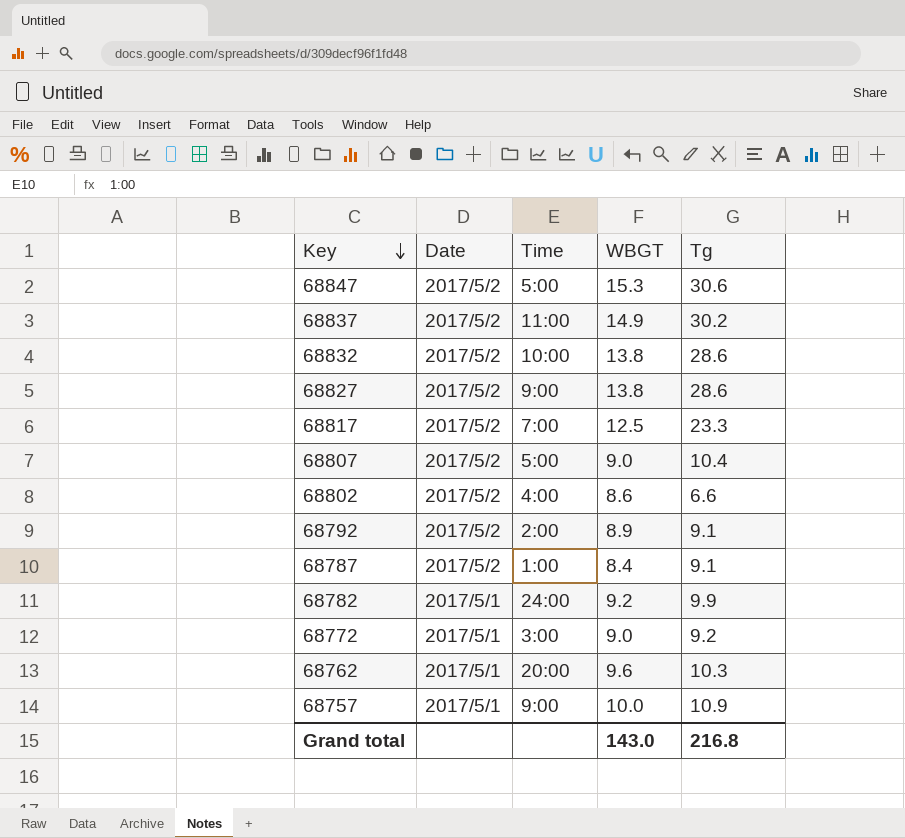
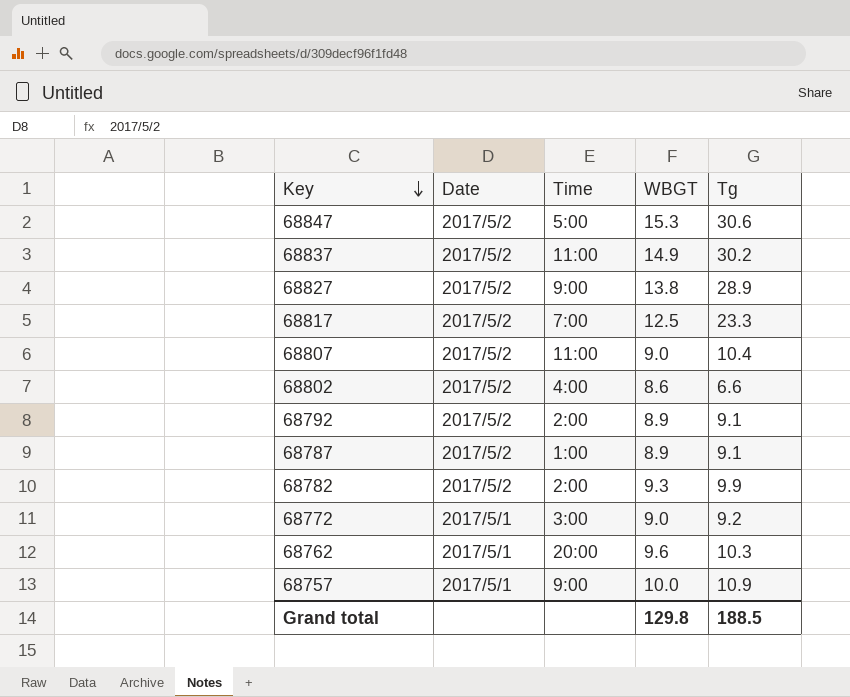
row 68832: 2017/5/2 | 10:00 | 13.8 | 28.6 -> none
68827 | Tg: 28.6 -> 28.9
68807 | Time: 5:00 -> 11:00
68787 | WBGT: 8.4 -> 8.9
68782 | Date: 2017/5/1 -> 2017/5/2
68782 | Time: 24:00 -> 2:00
68782 | WBGT: 9.2 -> 9.3
Grand total | WBGT: 143.0 -> 129.8
Grand total | Tg: 216.8 -> 188.5

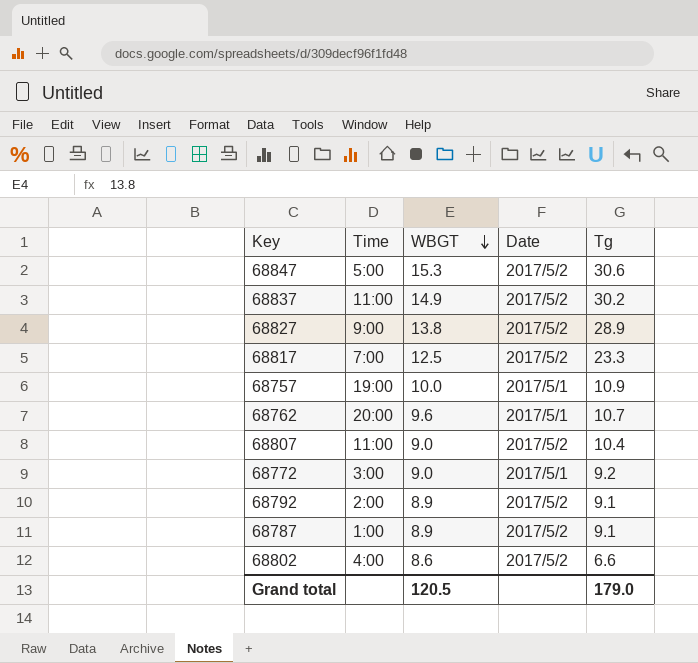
row order: Key descending -> WBGT descending
column Date | position: 2 -> 4
row 68782: 2017/5/2 | 2:00 | 9.3 | 9.9 -> none
68757 | Time: 9:00 -> 19:00
68762 | Tg: 10.3 -> 10.7
Grand total | WBGT: 129.8 -> 120.5
Grand total | Tg: 188.5 -> 179.0

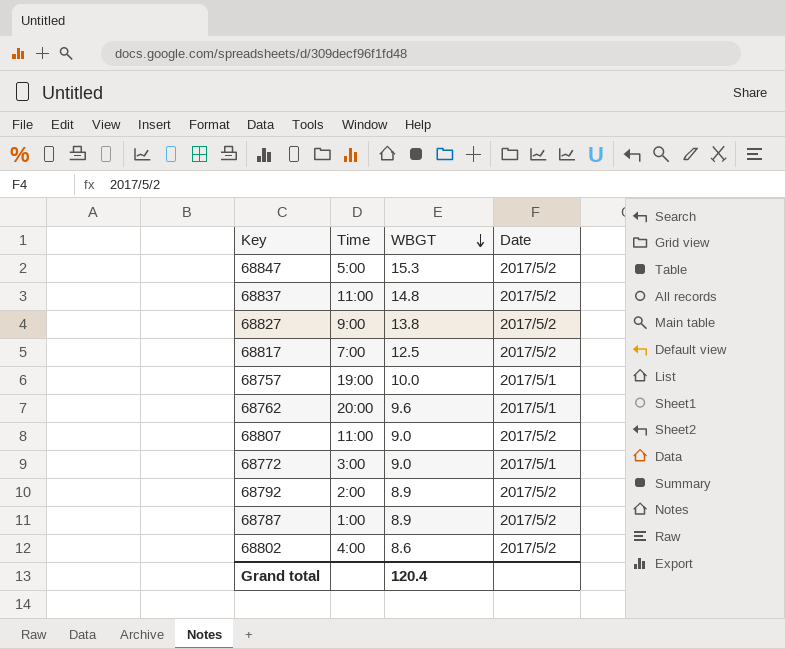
column Tg | position: 5 -> none
68837 | WBGT: 14.9 -> 14.8
Grand total | WBGT: 120.5 -> 120.4

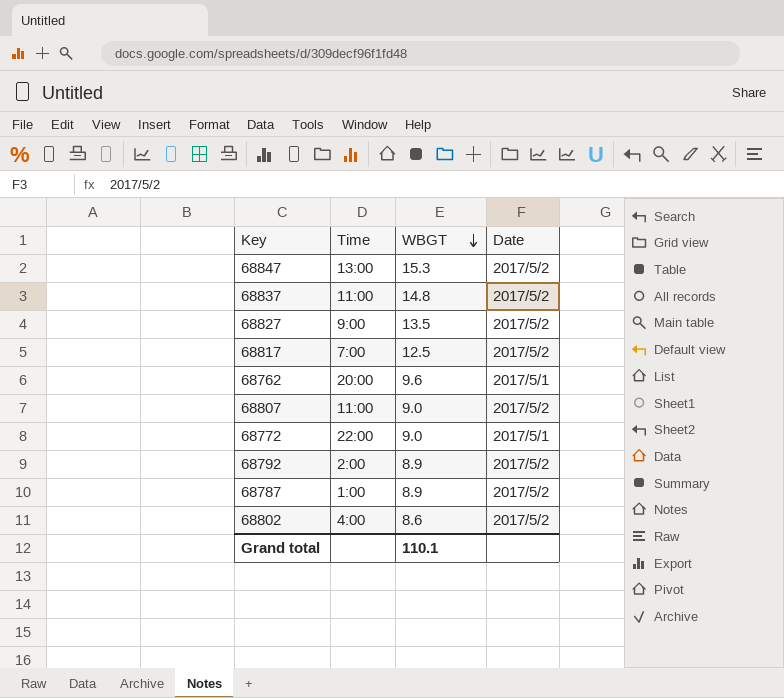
row 68757: 19:00 | 10.0 | 2017/5/1 -> none
68847 | Time: 5:00 -> 13:00
68827 | WBGT: 13.8 -> 13.5
68772 | Time: 3:00 -> 22:00
Grand total | WBGT: 120.4 -> 110.1

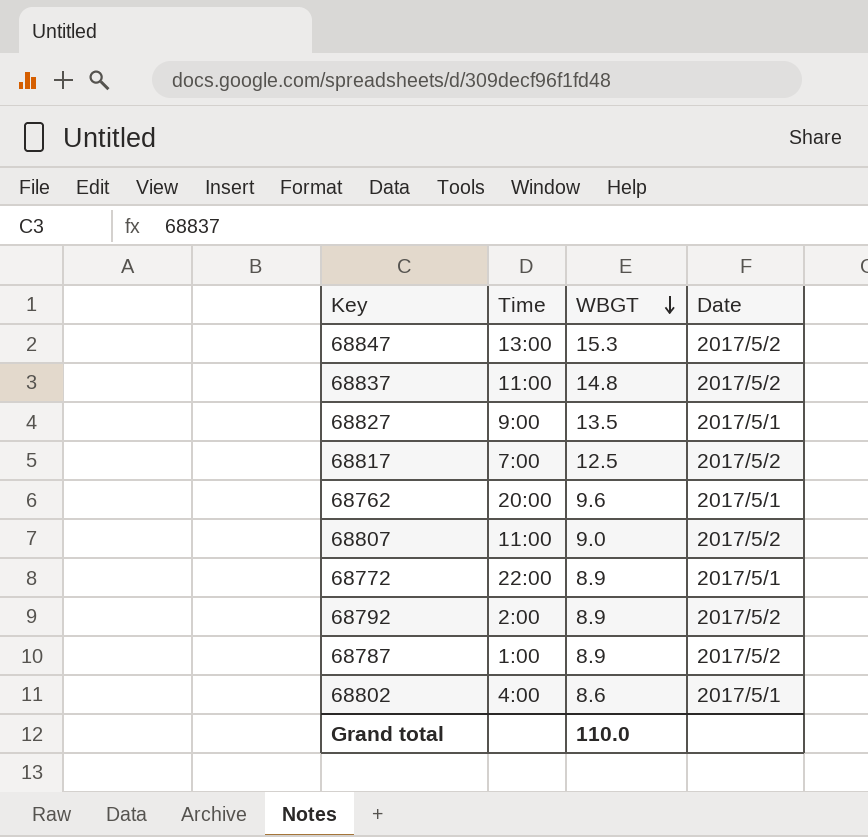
68827 | Date: 2017/5/2 -> 2017/5/1
68772 | WBGT: 9.0 -> 8.9
68802 | Date: 2017/5/2 -> 2017/5/1
Grand total | WBGT: 110.1 -> 110.0

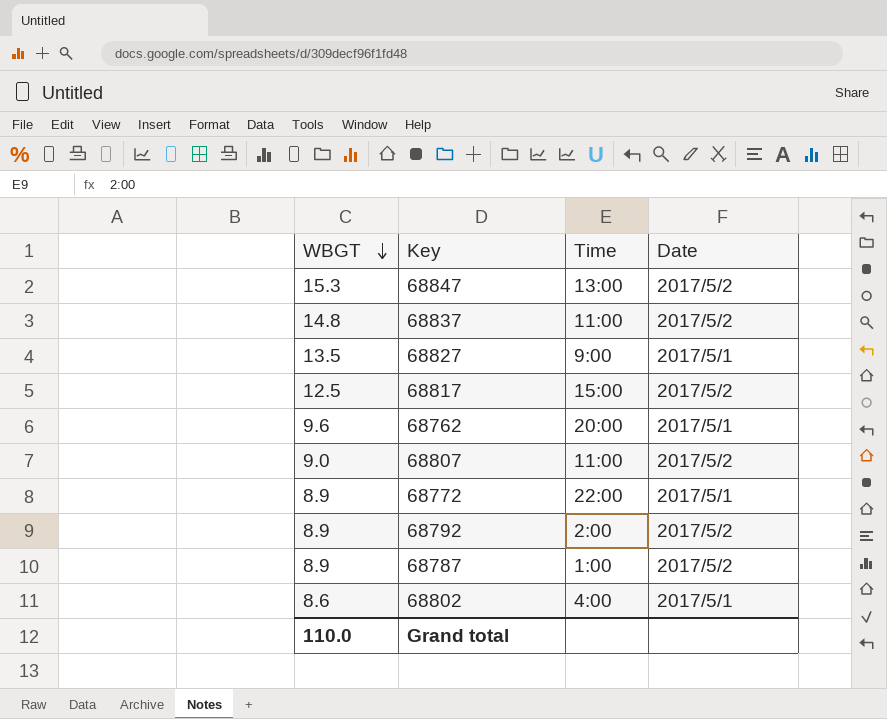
column WBGT | position: 3 -> 1
68817 | Time: 7:00 -> 15:00

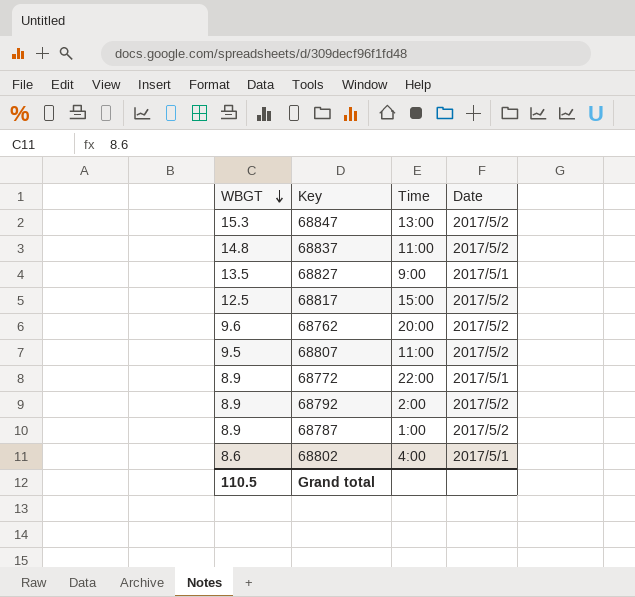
68762 | Date: 2017/5/1 -> 2017/5/2
68807 | WBGT: 9.0 -> 9.5
Grand total | WBGT: 110.0 -> 110.5

